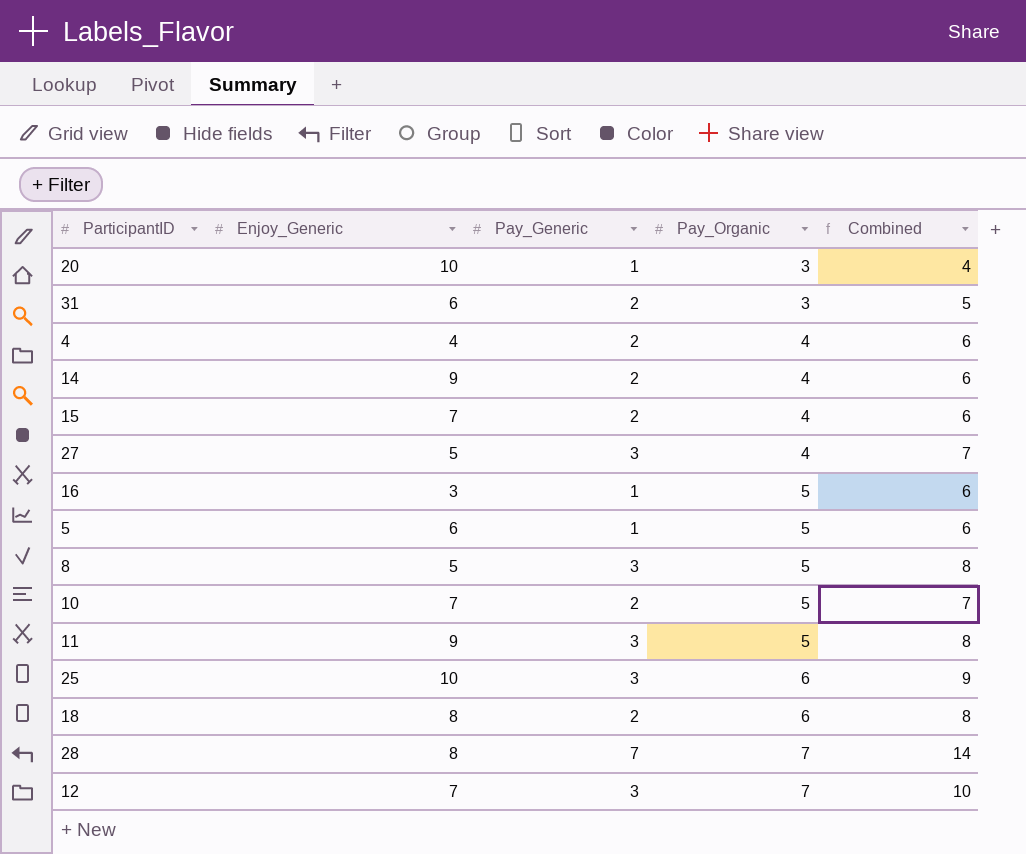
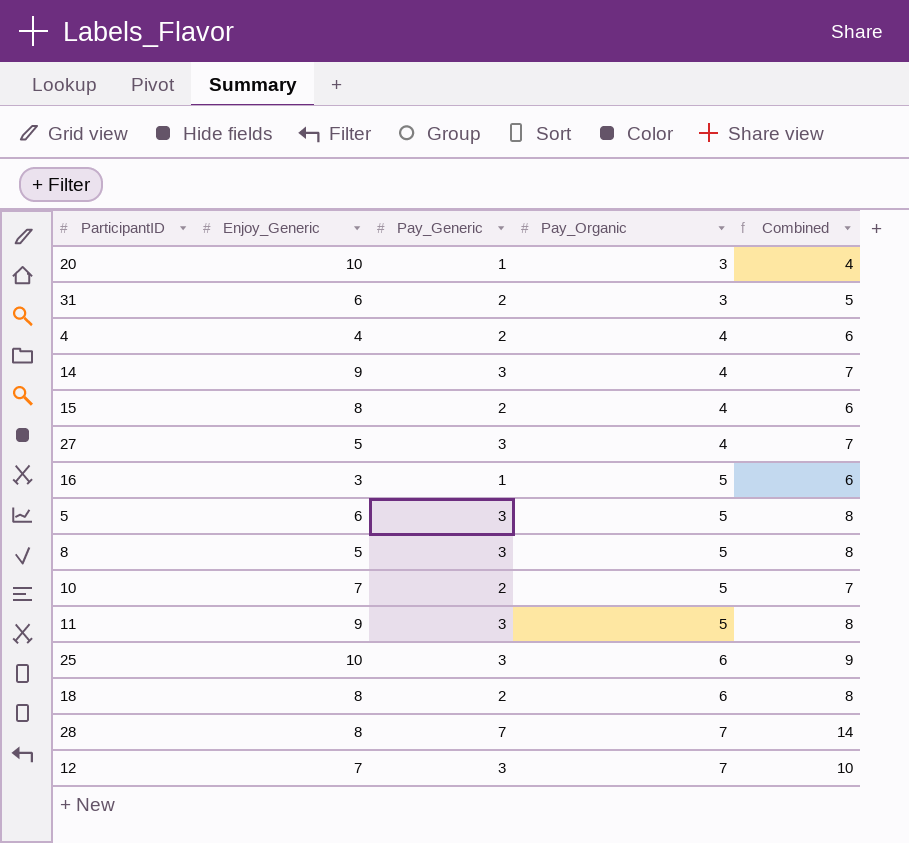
14 | Pay_Generic: 2 -> 3
14 | Combined: 6 -> 7
15 | Enjoy_Generic: 7 -> 8
5 | Pay_Generic: 1 -> 3
5 | Combined: 6 -> 8

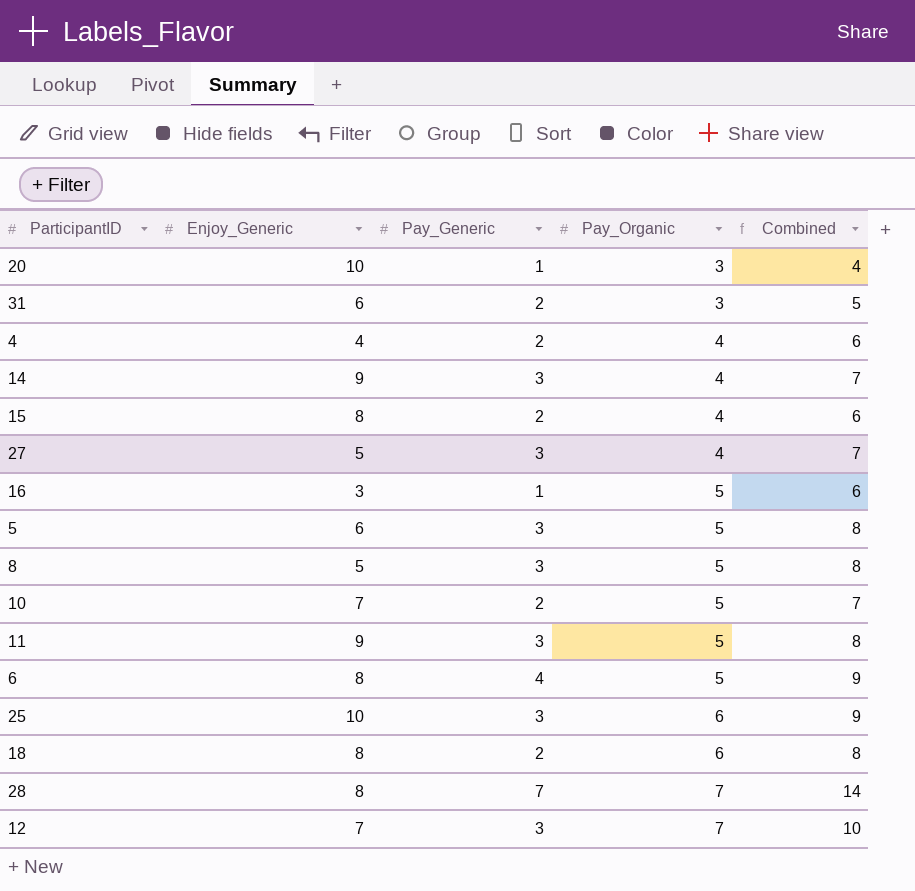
row 6: none -> 8 | 4 | 5 | 9

